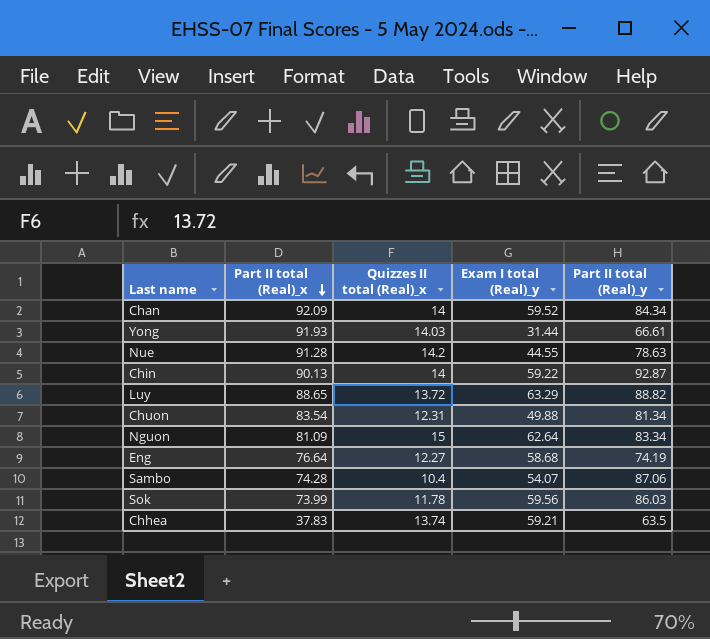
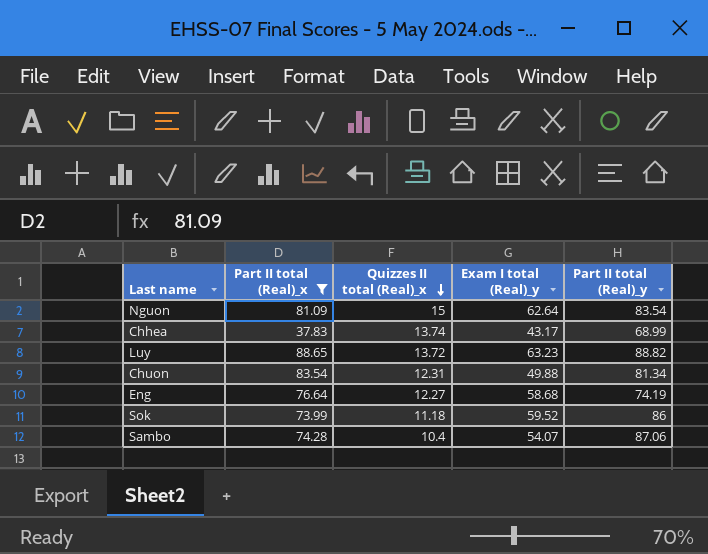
filter: none -> Part II total (Real)_x <= 88.65
row order: Part II total (Real)_x descending -> Quizzes II total (Real)_x descending
Nguon | Part II total (Real)_y: 83.34 -> 83.54
Chhea | Exam I total (Real)_y: 59.21 -> 43.17
Chhea | Part II total (Real)_y: 63.5 -> 68.99
Luy | Exam I total (Real)_y: 63.29 -> 63.23
Sok | Quizzes II total (Real)_x: 11.78 -> 11.18
Sok | Exam I total (Real)_y: 59.56 -> 59.52
Sok | Part II total (Real)_y: 86.03 -> 86

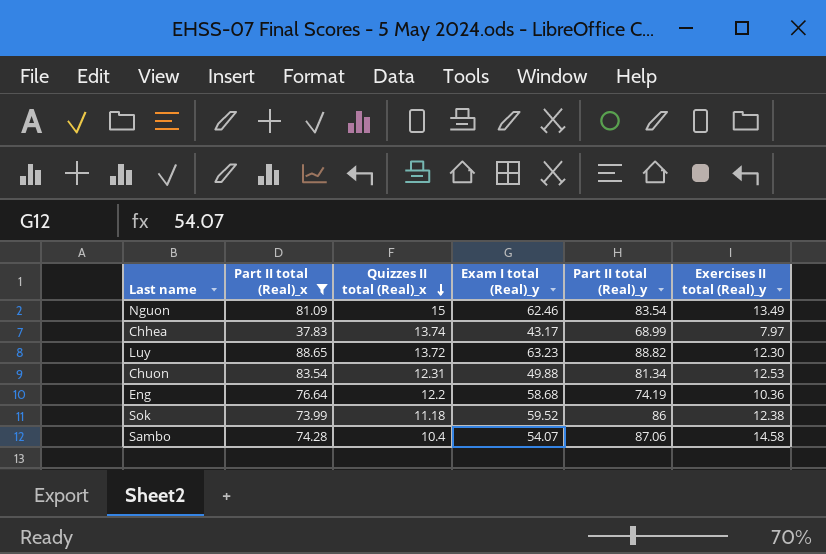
column Exercises II total (Real)_y | position: none -> 6
Nguon | Exam I total (Real)_y: 62.64 -> 62.46
Eng | Quizzes II total (Real)_x: 12.27 -> 12.2

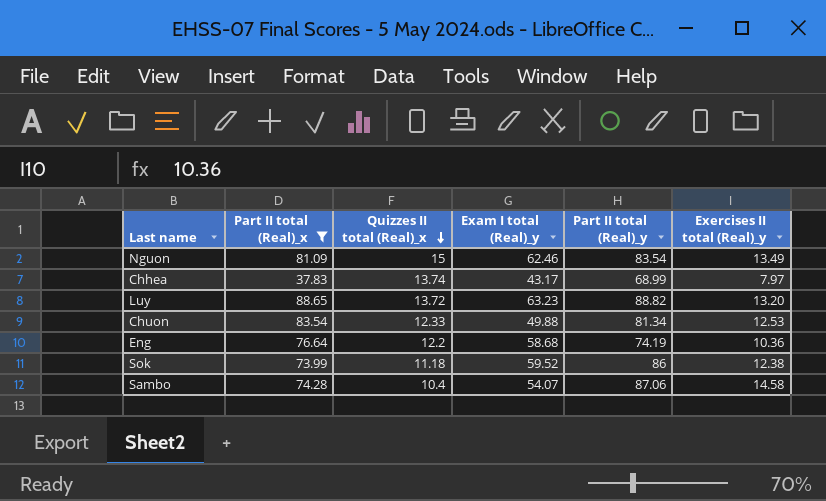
Luy | Exercises II total (Real)_y: 12.30 -> 13.20
Chuon | Quizzes II total (Real)_x: 12.31 -> 12.33

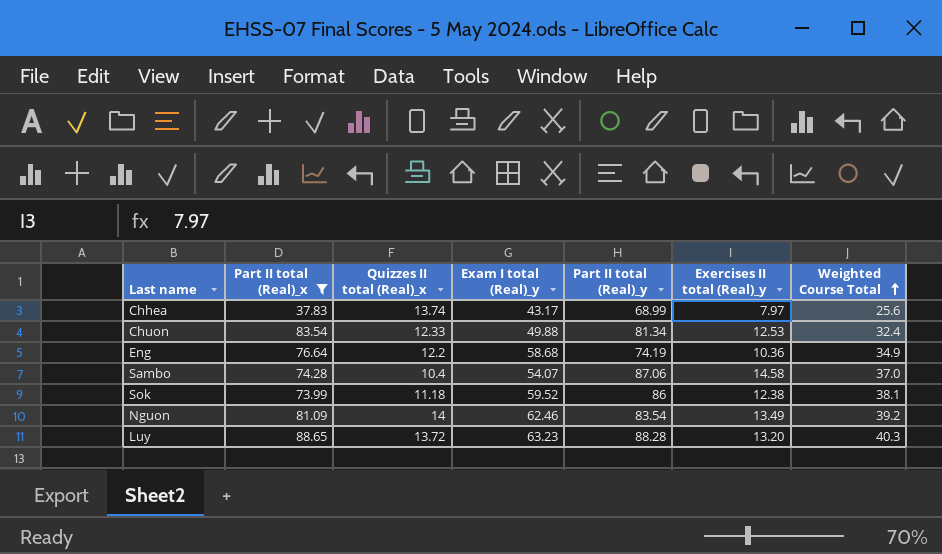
row order: Quizzes II total (Real)_x descending -> Weighted Course Total ascending
column Weighted Course Total | position: none -> 7
Nguon | Quizzes II total (Real)_x: 15 -> 14
Luy | Part II total (Real)_y: 88.82 -> 88.28

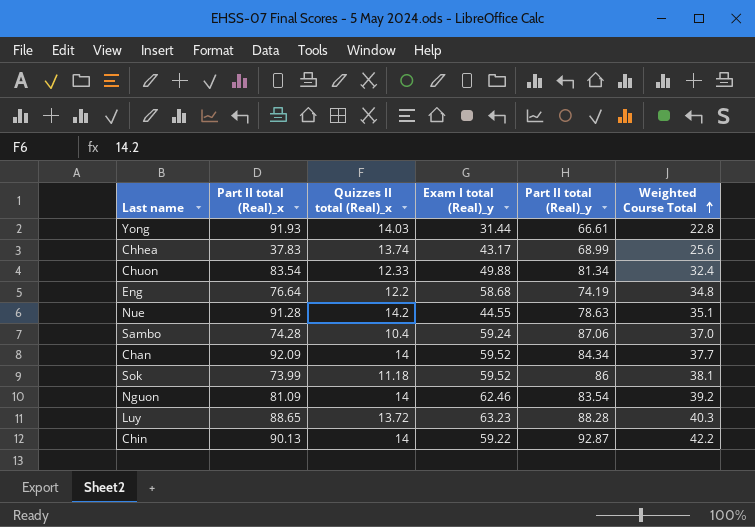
filter: Part II total (Real)_x <= 88.65 -> none
column Exercises II total (Real)_y | position: 6 -> none
Eng | Weighted Course Total: 34.9 -> 34.8
Sambo | Exam I total (Real)_y: 54.07 -> 59.24

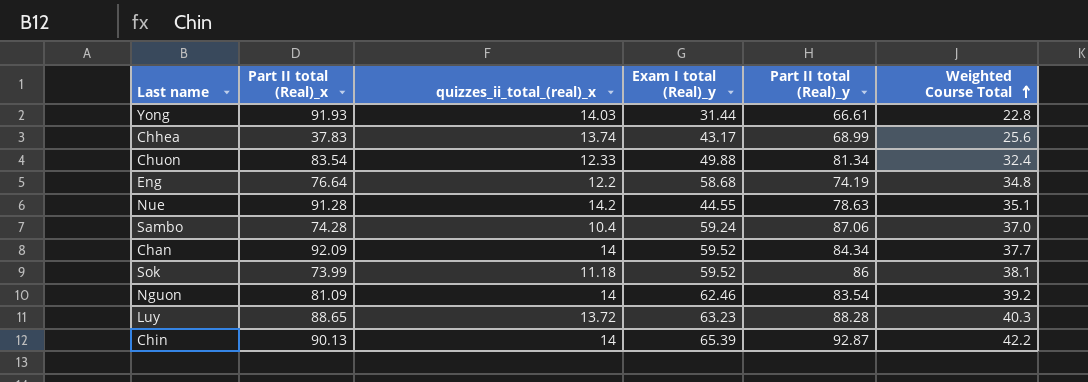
column name: Quizzes II total (Real)_x -> quizzes_ii_total_(real)_x
Chin | Exam I total (Real)_y: 59.22 -> 65.39

